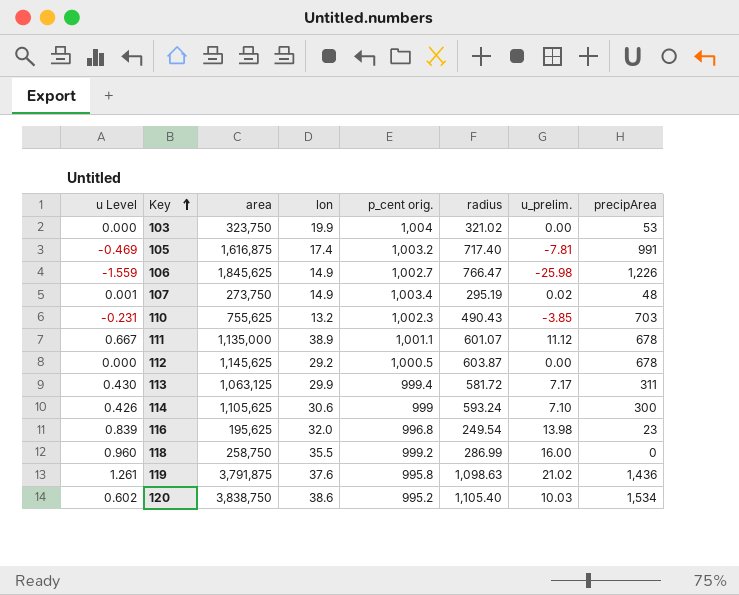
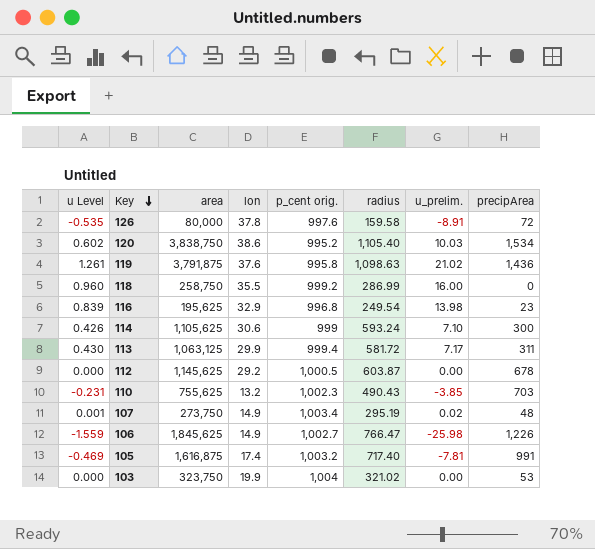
row order: Key ascending -> Key descending
row 111: 0.667 | 1,135,000 | 38.9 | 1,001.1 | 601.07 | 11.12 | 678 -> none
row 126: none -> -0.535 | 80,000 | 37.8 | 997.6 | 159.58 | -8.91 | 72
116 | lon: 32.0 -> 32.9

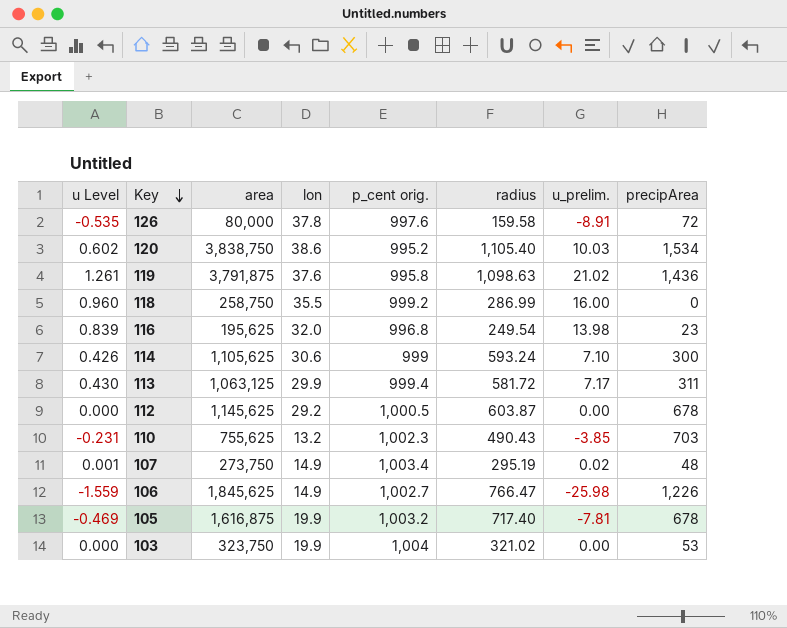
116 | lon: 32.9 -> 32.0
105 | lon: 17.4 -> 19.9
105 | precipArea: 991 -> 678

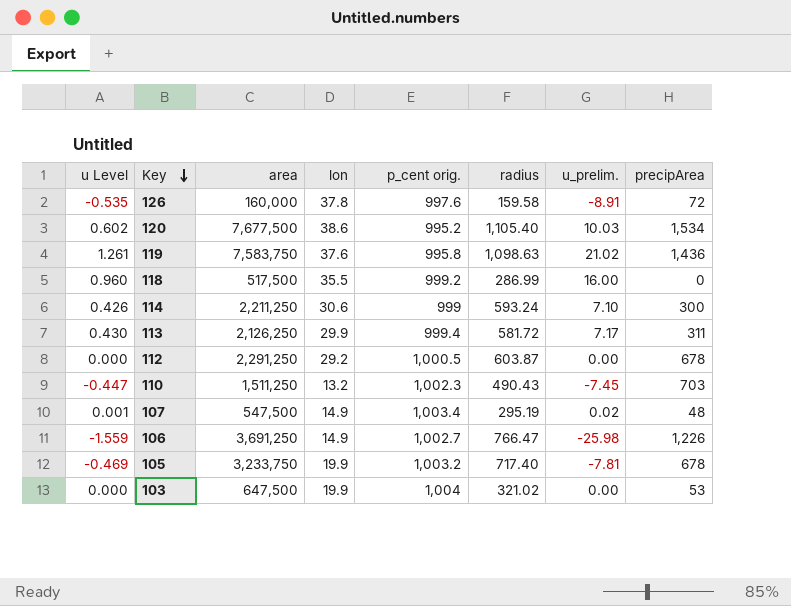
row 116: 0.839 | 195,625 | 32.0 | 996.8 | 249.54 | 13.98 | 23 -> none
126 | area: 80,000 -> 160,000
120 | area: 3,838,750 -> 7,677,500
119 | area: 3,791,875 -> 7,583,750
118 | area: 258,750 -> 517,500
114 | area: 1,105,625 -> 2,211,250
113 | area: 1,063,125 -> 2,126,250
112 | area: 1,145,625 -> 2,291,250
110 | u Level: -0.231 -> -0.447
110 | area: 755,625 -> 1,511,250
110 | u_prelim.: -3.85 -> -7.45
107 | area: 273,750 -> 547,500
106 | area: 1,845,625 -> 3,691,250
105 | area: 1,616,875 -> 3,233,750
103 | area: 323,750 -> 647,500

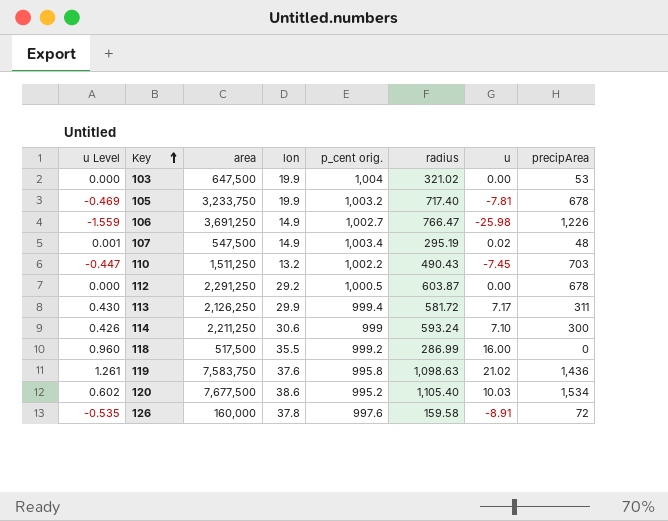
row order: Key descending -> Key ascending
column name: u_prelim. -> u
110 | p_cent orig.: 1,002.3 -> 1,002.2

